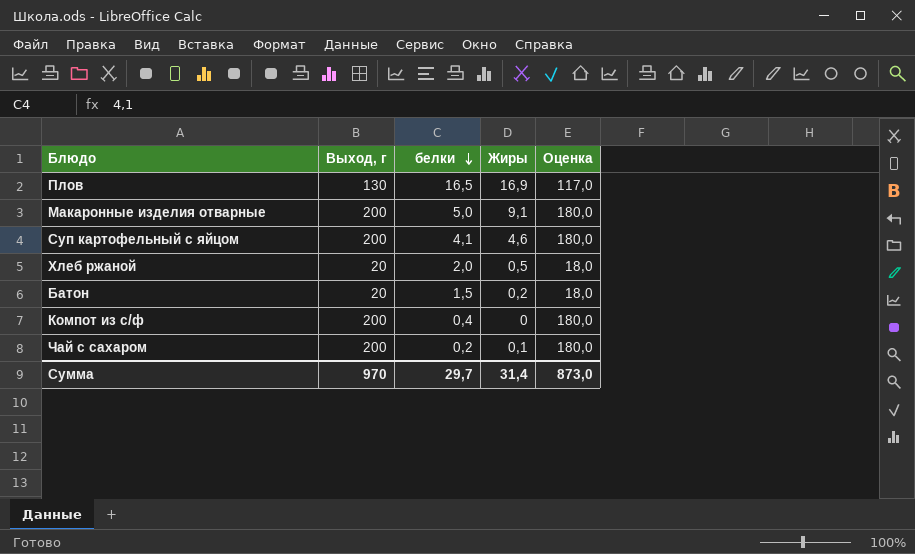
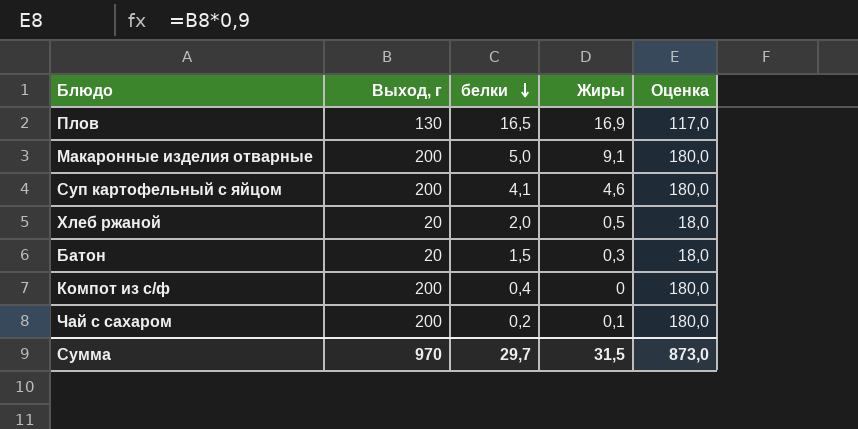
Батон | Жиры: 0,2 -> 0,3
Сумма | Жиры: 31,4 -> 31,5

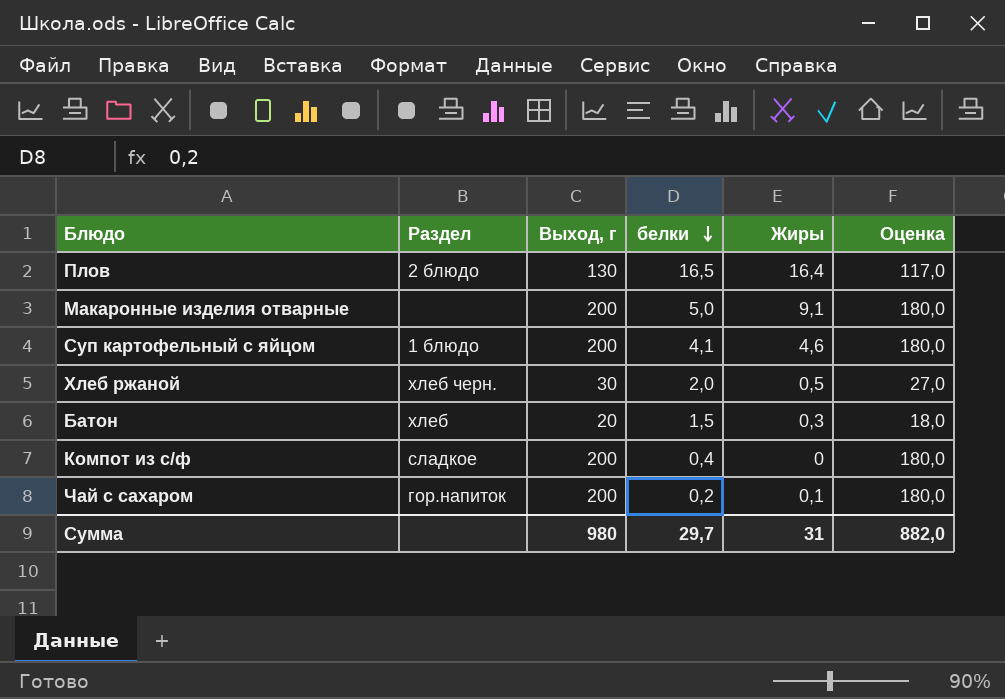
column Раздел | position: none -> 2
Плов | Жиры: 16,9 -> 16,4
Хлеб ржаной | Выход, г: 20 -> 30
Хлеб ржаной | Оценка: 18,0 -> 27,0
Сумма | Выход, г: 970 -> 980
Сумма | Жиры: 31,5 -> 31
Сумма | Оценка: 873,0 -> 882,0

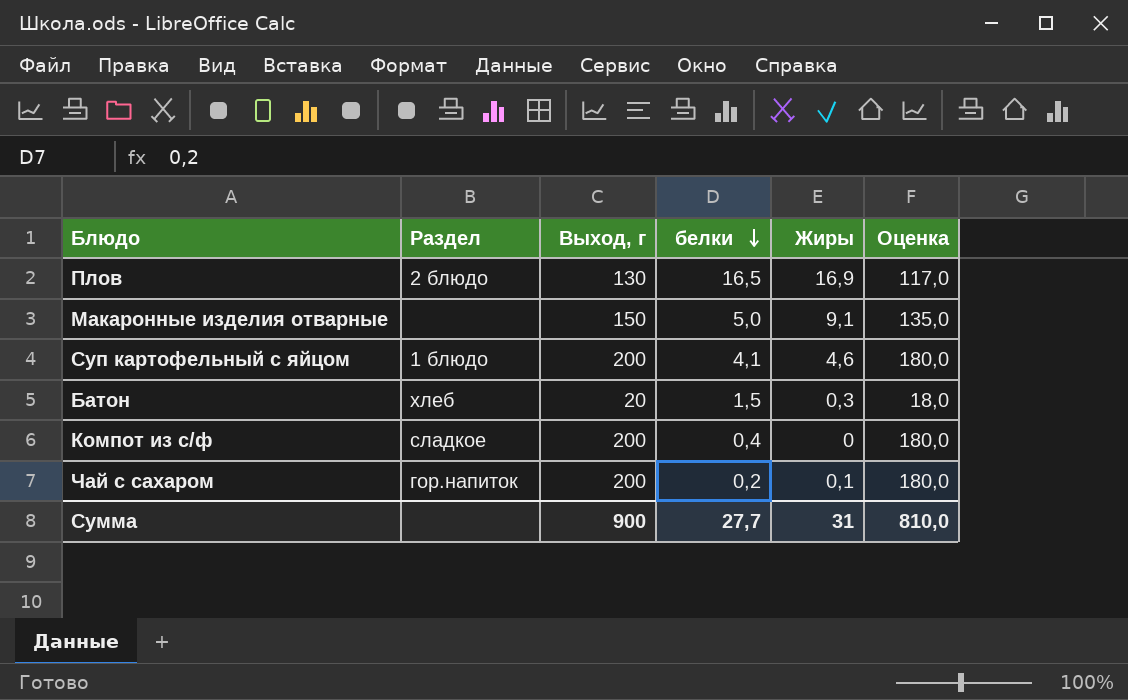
row Хлеб ржаной: хлеб черн. | 30 | 2,0 | 0,5 | 27,0 -> none
Плов | Жиры: 16,4 -> 16,9
Макаронные изделия отварные | Выход, г: 200 -> 150
Макаронные изделия отварные | Оценка: 180,0 -> 135,0
Сумма | Выход, г: 980 -> 900
Сумма | белки: 29,7 -> 27,7
Сумма | Оценка: 882,0 -> 810,0

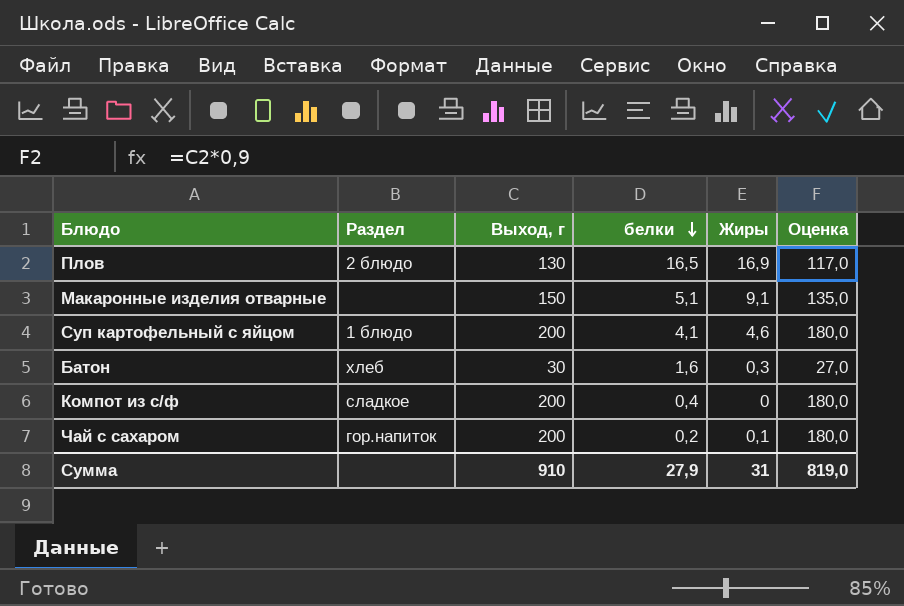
Макаронные изделия отварные | белки: 5,0 -> 5,1
Батон | Выход, г: 20 -> 30
Батон | белки: 1,5 -> 1,6
Батон | Оценка: 18,0 -> 27,0
Сумма | Выход, г: 900 -> 910
Сумма | белки: 27,7 -> 27,9
Сумма | Оценка: 810,0 -> 819,0

